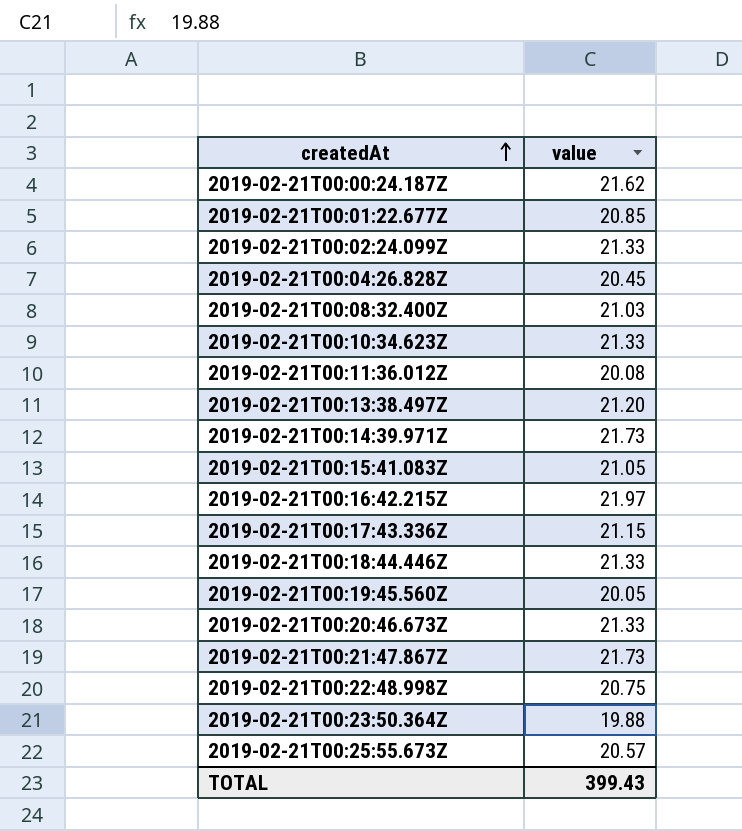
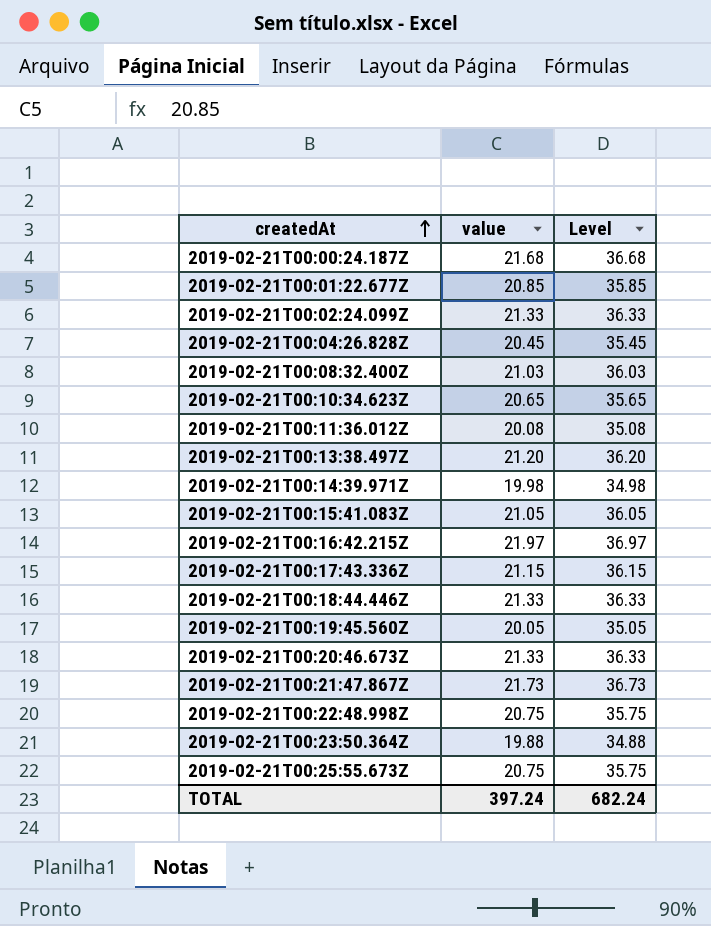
column Level | formula: none -> [value] + 15
2019-02-21T00:00:24.187Z | value: 21.62 -> 21.68
2019-02-21T00:10:34.623Z | value: 21.33 -> 20.65
2019-02-21T00:14:39.971Z | value: 21.73 -> 19.98
2019-02-21T00:25:55.673Z | value: 20.57 -> 20.75
TOTAL | value: 399.43 -> 397.24

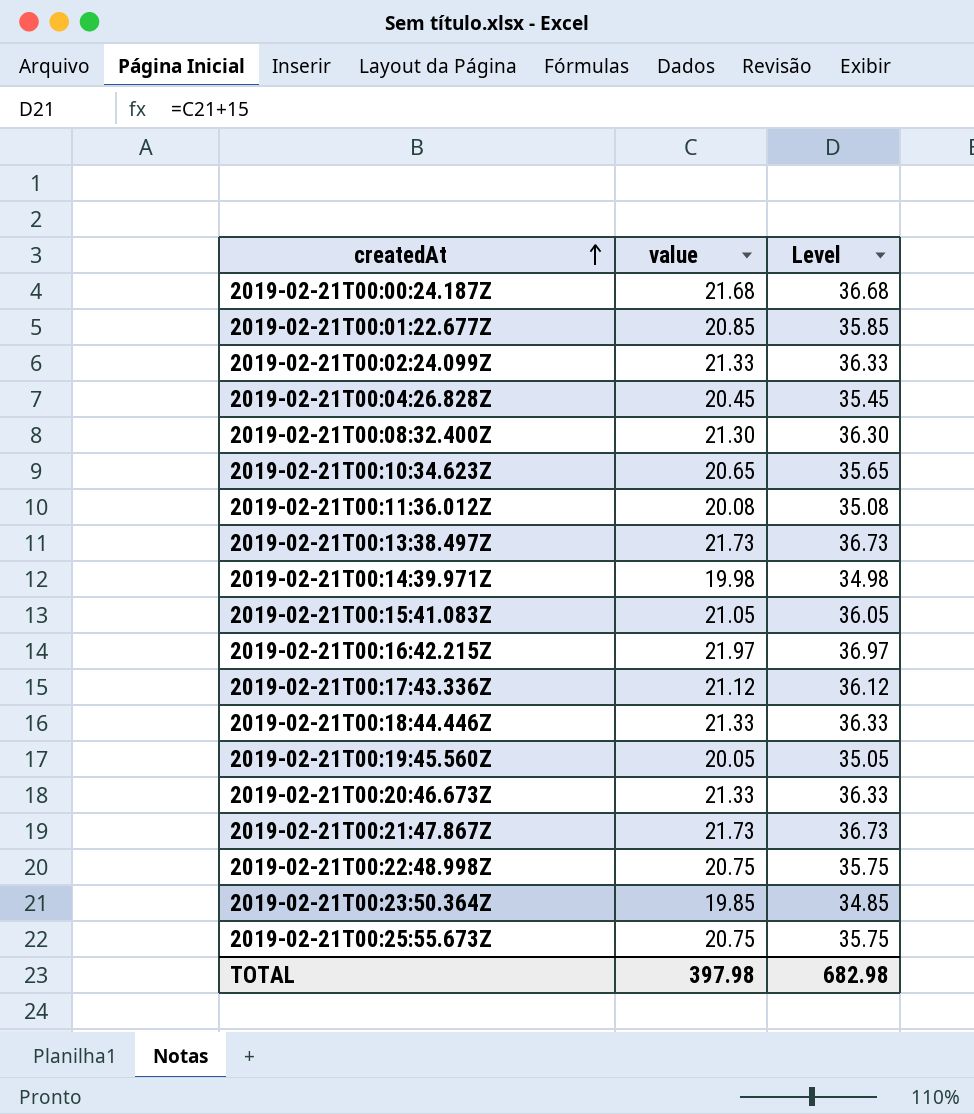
2019-02-21T00:08:32.400Z | value: 21.03 -> 21.30
2019-02-21T00:08:32.400Z | Level: 36.03 -> 36.30
2019-02-21T00:13:38.497Z | value: 21.20 -> 21.73
2019-02-21T00:13:38.497Z | Level: 36.20 -> 36.73
2019-02-21T00:17:43.336Z | value: 21.15 -> 21.12
2019-02-21T00:17:43.336Z | Level: 36.15 -> 36.12
2019-02-21T00:23:50.364Z | value: 19.88 -> 19.85
2019-02-21T00:23:50.364Z | Level: 34.88 -> 34.85
TOTAL | value: 397.24 -> 397.98
TOTAL | Level: 682.24 -> 682.98

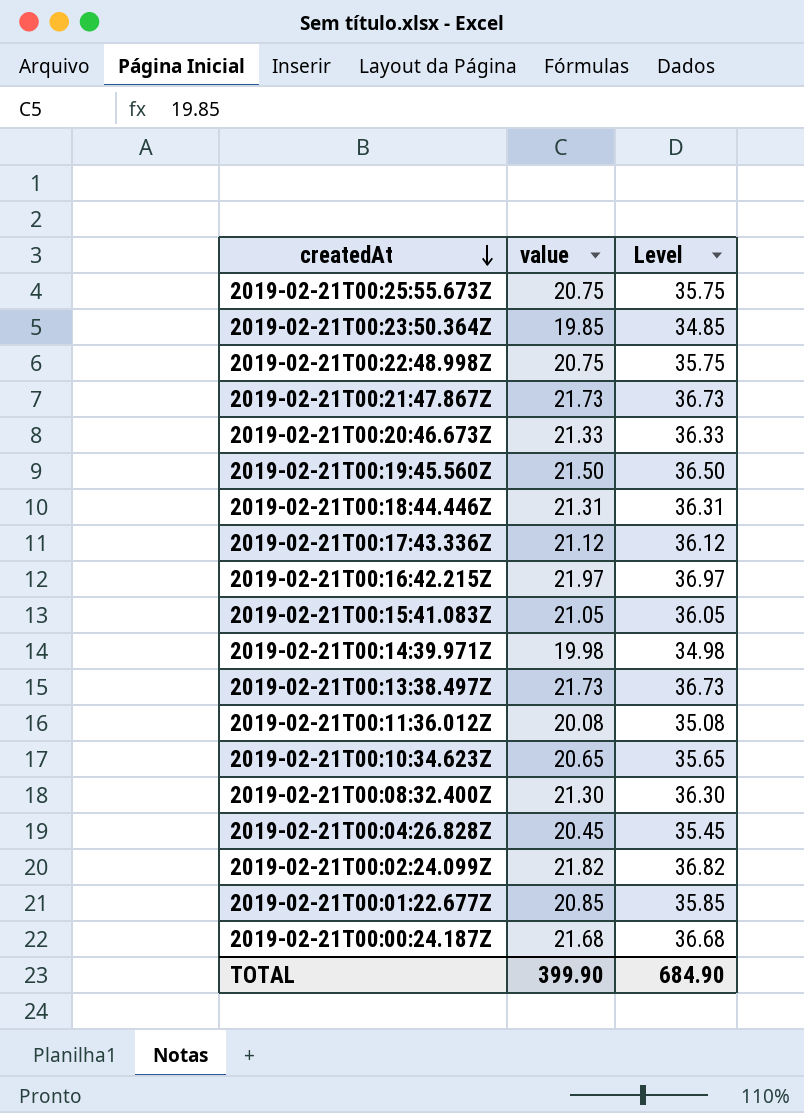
row order: createdAt ascending -> createdAt descending
2019-02-21T00:19:45.560Z | value: 20.05 -> 21.50
2019-02-21T00:19:45.560Z | Level: 35.05 -> 36.50
2019-02-21T00:18:44.446Z | value: 21.33 -> 21.31
2019-02-21T00:18:44.446Z | Level: 36.33 -> 36.31
2019-02-21T00:02:24.099Z | value: 21.33 -> 21.82
2019-02-21T00:02:24.099Z | Level: 36.33 -> 36.82
TOTAL | value: 397.98 -> 399.90
TOTAL | Level: 682.98 -> 684.90

